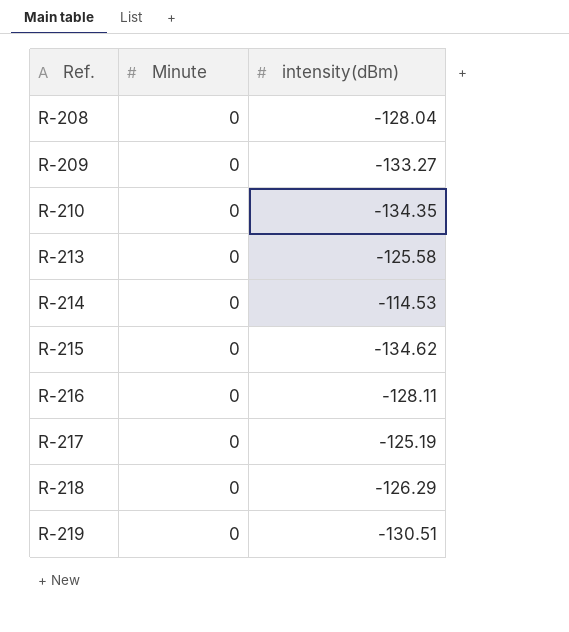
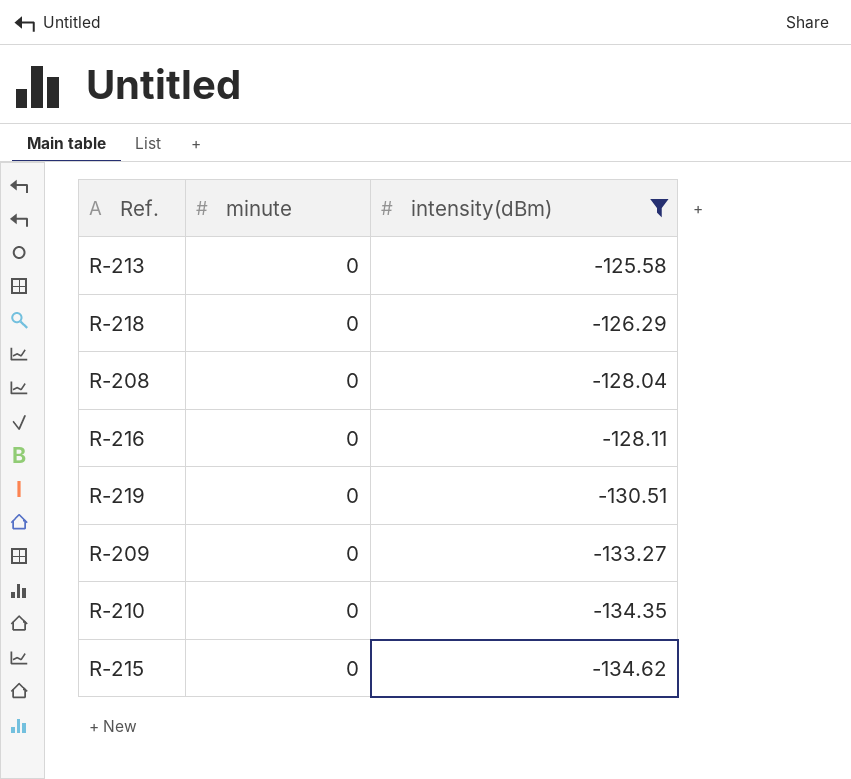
filter: none -> intensity(dBm) <= -125.58
row order: Ref. ascending -> intensity(dBm) descending
column name: Minute -> minute

